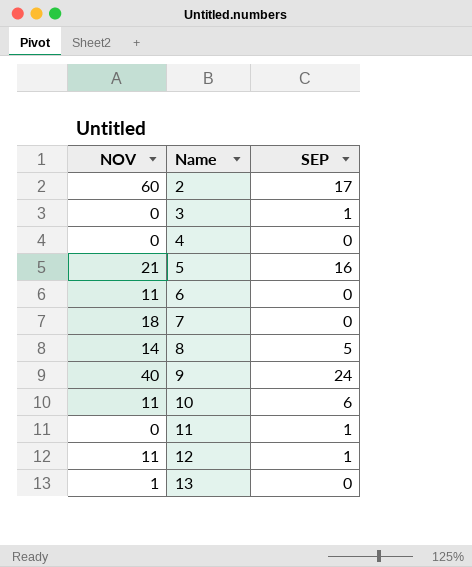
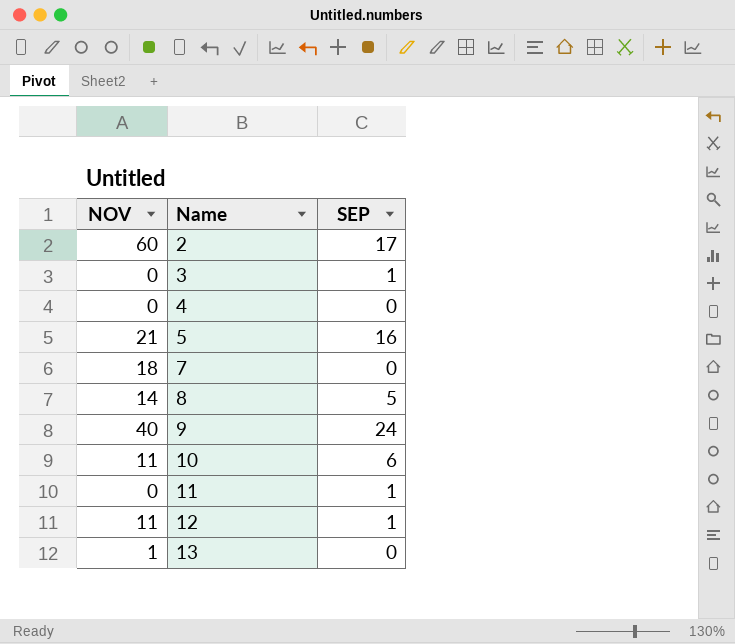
row 6: 11 | 0 -> none

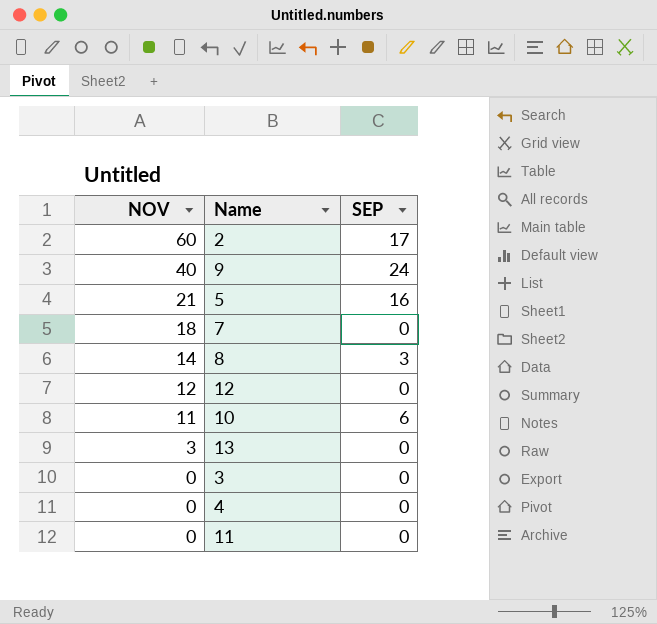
row order: Name ascending -> NOV descending
8 | SEP: 5 -> 3
12 | NOV: 11 -> 12
12 | SEP: 1 -> 0
13 | NOV: 1 -> 3
3 | SEP: 1 -> 0
11 | SEP: 1 -> 0

